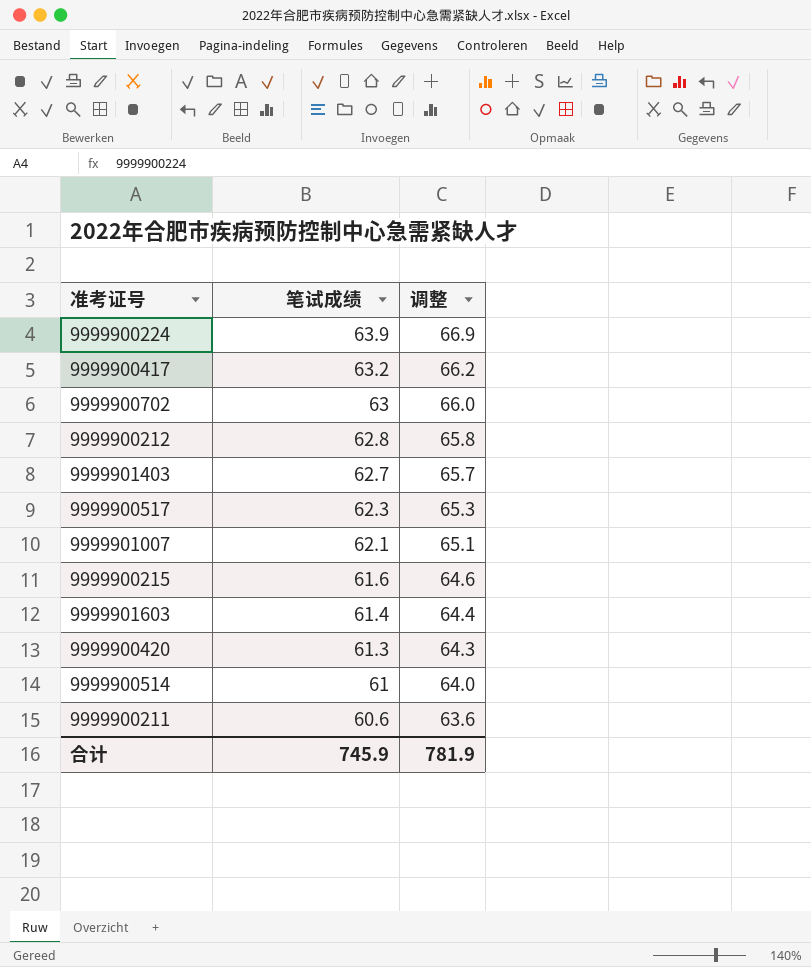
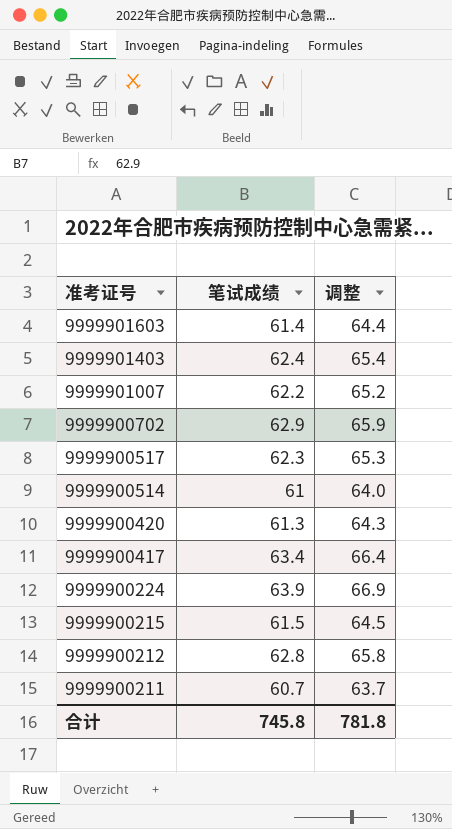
row order: 笔试成绩 descending -> 准考证号 descending
9999901403 | 笔试成绩: 62.7 -> 62.4
9999901403 | 调整: 65.7 -> 65.4
9999901007 | 笔试成绩: 62.1 -> 62.2
9999901007 | 调整: 65.1 -> 65.2
9999900702 | 笔试成绩: 63 -> 62.9
9999900702 | 调整: 66.0 -> 65.9
9999900417 | 笔试成绩: 63.2 -> 63.4
9999900417 | 调整: 66.2 -> 66.4
9999900215 | 笔试成绩: 61.6 -> 61.5
9999900215 | 调整: 64.6 -> 64.5
9999900211 | 笔试成绩: 60.6 -> 60.7
9999900211 | 调整: 63.6 -> 63.7
合计 | 笔试成绩: 745.9 -> 745.8
合计 | 调整: 781.9 -> 781.8

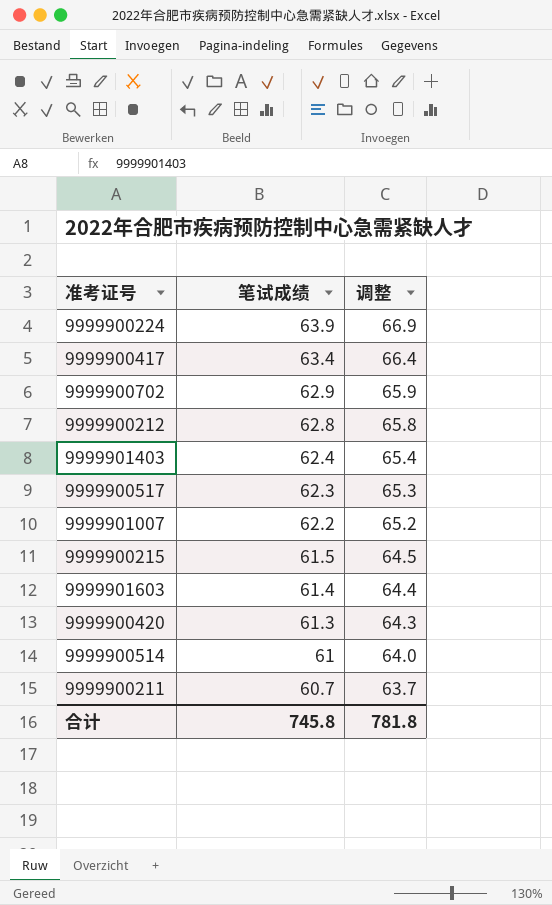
row order: 准考证号 descending -> 笔试成绩 descending

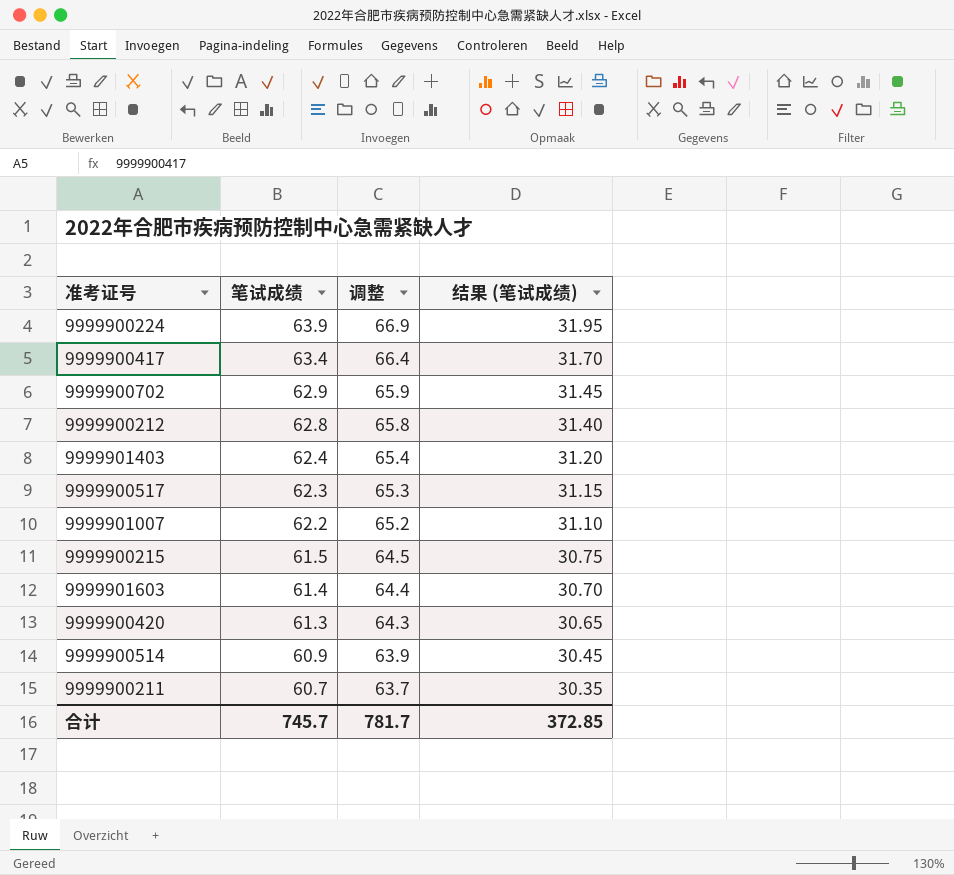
column 结果 (笔试成绩) | formula: none -> [笔试成绩] * 0.5
9999900514 | 笔试成绩: 61 -> 60.9
9999900514 | 调整: 64.0 -> 63.9
合计 | 笔试成绩: 745.8 -> 745.7
合计 | 调整: 781.8 -> 781.7

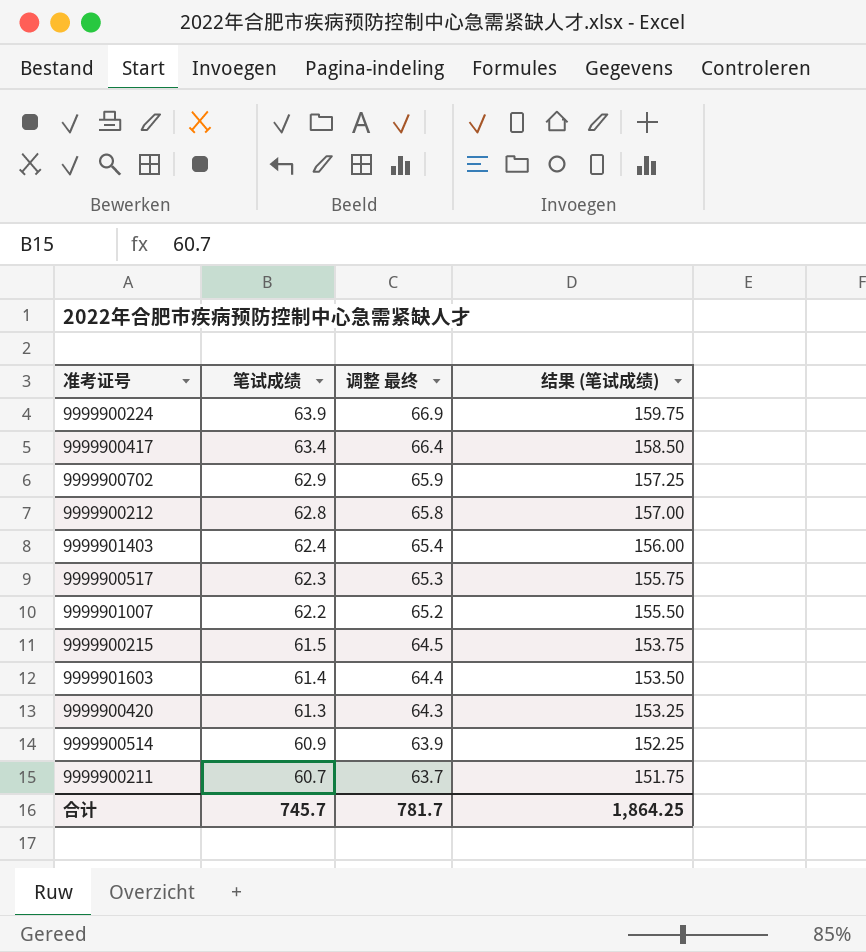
column name: 调整 -> 调整 最终
column 结果 (笔试成绩) | formula: [笔试成绩] * 0.5 -> [笔试成绩] * 2.5
合计 | 结果 (笔试成绩): 372.85 -> 1,864.25

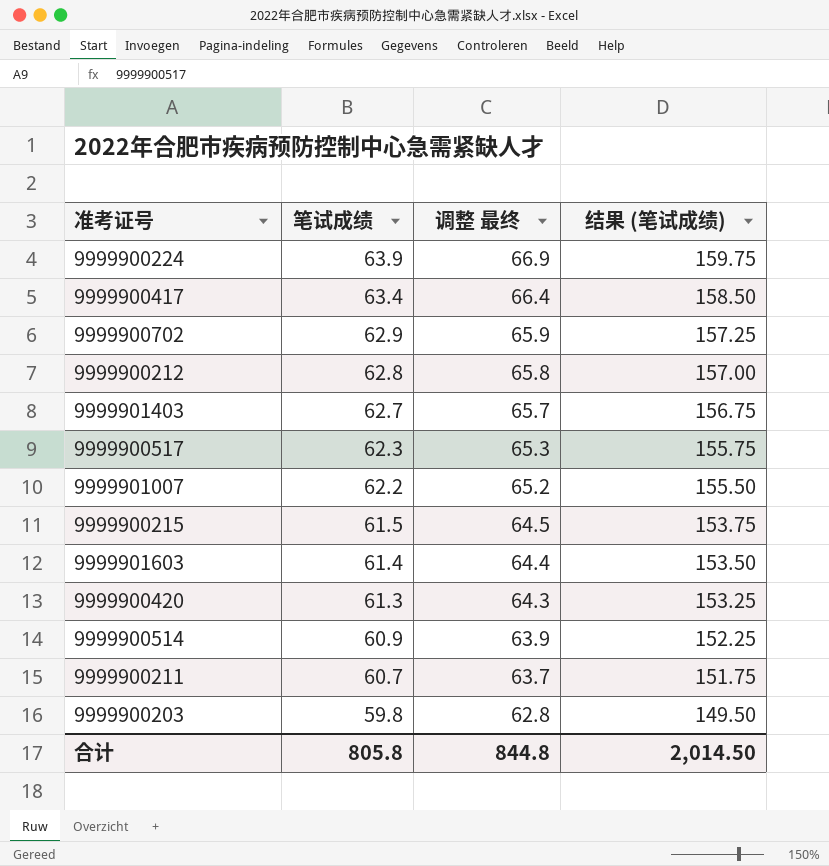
9999901403 | 笔试成绩: 62.4 -> 62.7
9999901403 | 调整 最终: 65.4 -> 65.7
9999901403 | 结果 (笔试成绩): 156.00 -> 156.75
row 9999900203: none -> 59.8 | 62.8 | 149.50
合计 | 笔试成绩: 745.7 -> 805.8
合计 | 调整 最终: 781.7 -> 844.8
合计 | 结果 (笔试成绩): 1,864.25 -> 2,014.50

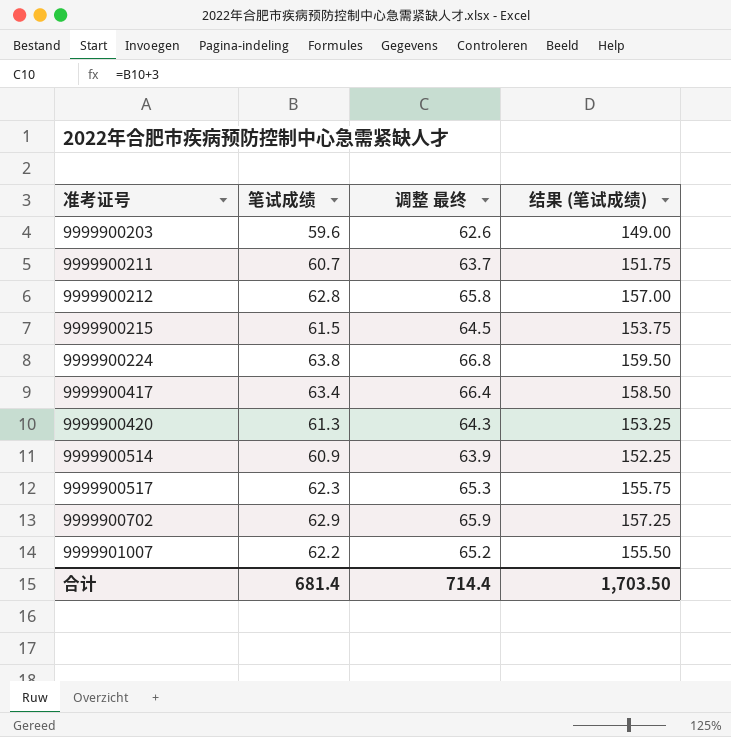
row order: 笔试成绩 descending -> 准考证号 ascending
row 9999901403: 62.7 | 65.7 | 156.75 -> none
row 9999901603: 61.4 | 64.4 | 153.50 -> none
9999900203 | 笔试成绩: 59.8 -> 59.6
9999900203 | 调整 最终: 62.8 -> 62.6
9999900203 | 结果 (笔试成绩): 149.50 -> 149.00
9999900224 | 笔试成绩: 63.9 -> 63.8
9999900224 | 调整 最终: 66.9 -> 66.8
9999900224 | 结果 (笔试成绩): 159.75 -> 159.50
合计 | 笔试成绩: 805.8 -> 681.4
合计 | 调整 最终: 844.8 -> 714.4
合计 | 结果 (笔试成绩): 2,014.50 -> 1,703.50

